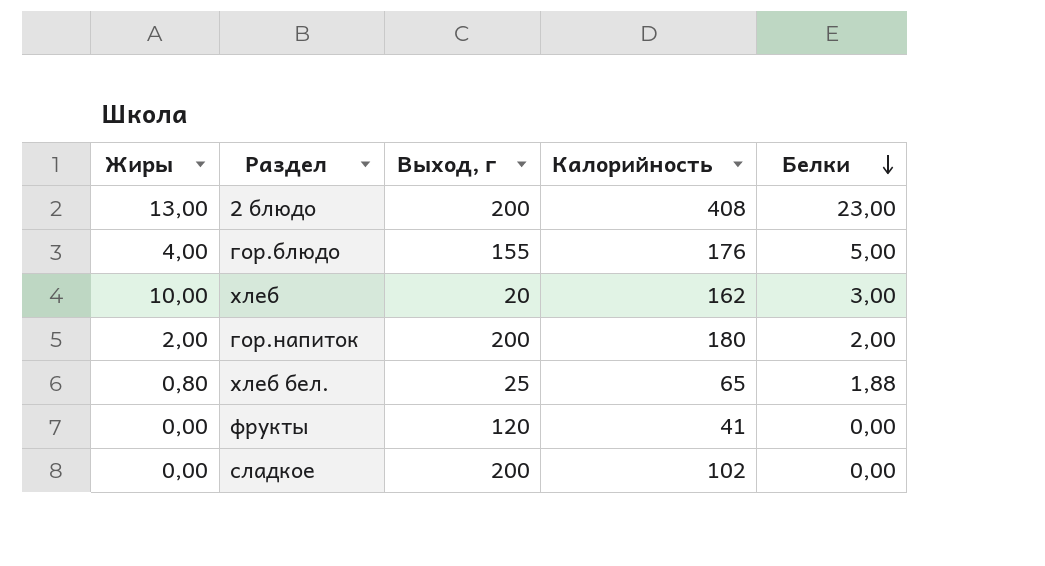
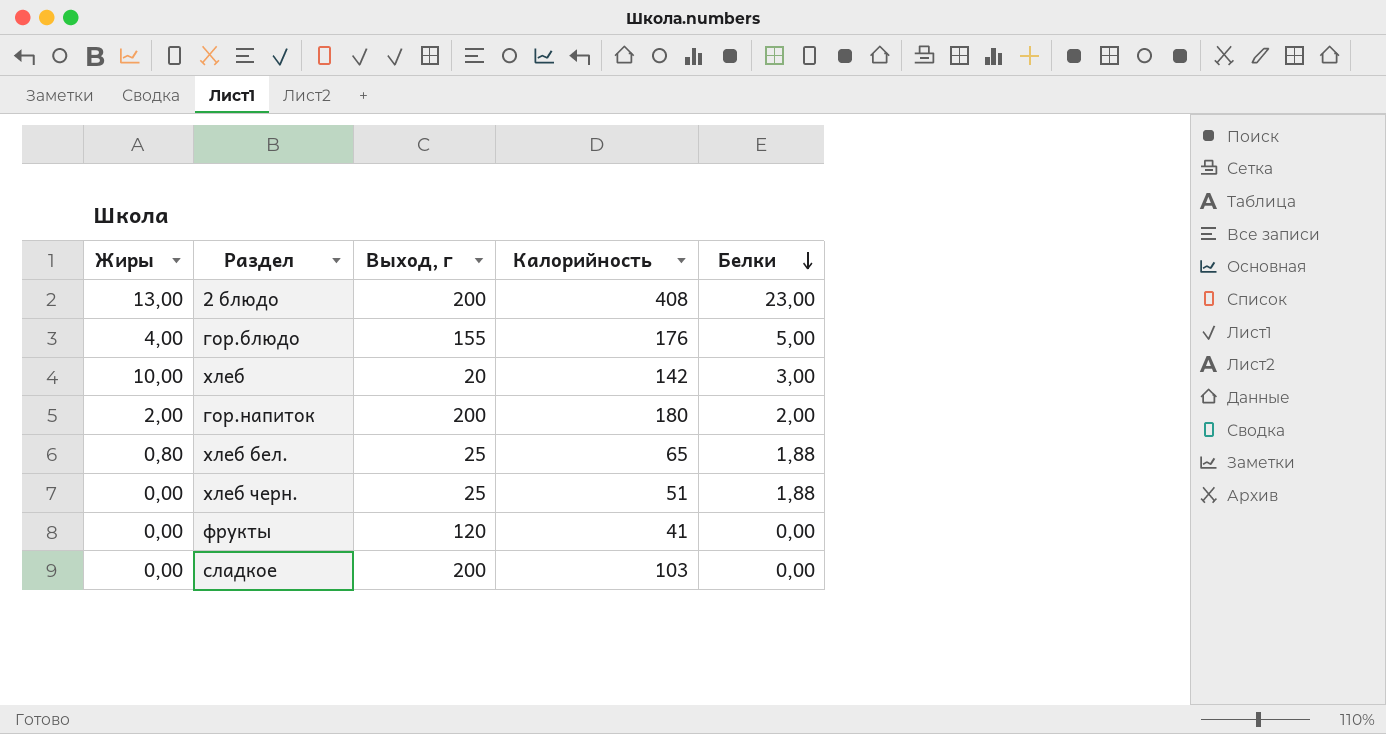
хлеб | Калорийность: 162 -> 142
row хлеб черн.: none -> 0,00 | 25 | 51 | 1,88
сладкое | Калорийность: 102 -> 103

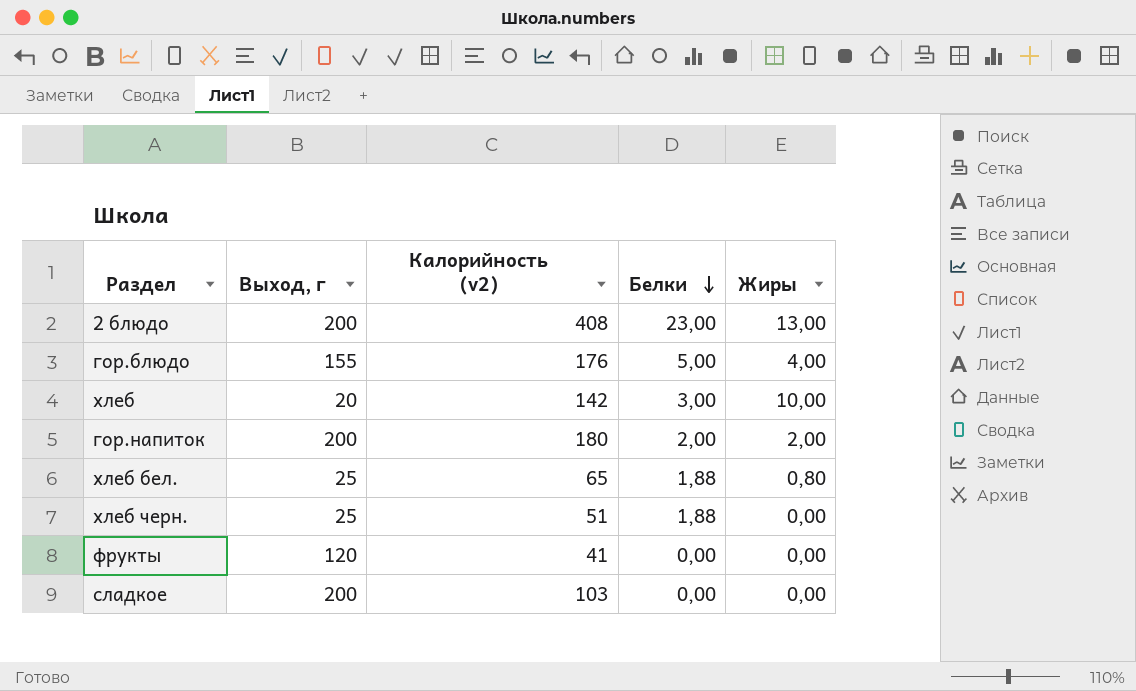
column name: Калорийность -> Калорийность (v2)
column Жиры | position: 1 -> 5

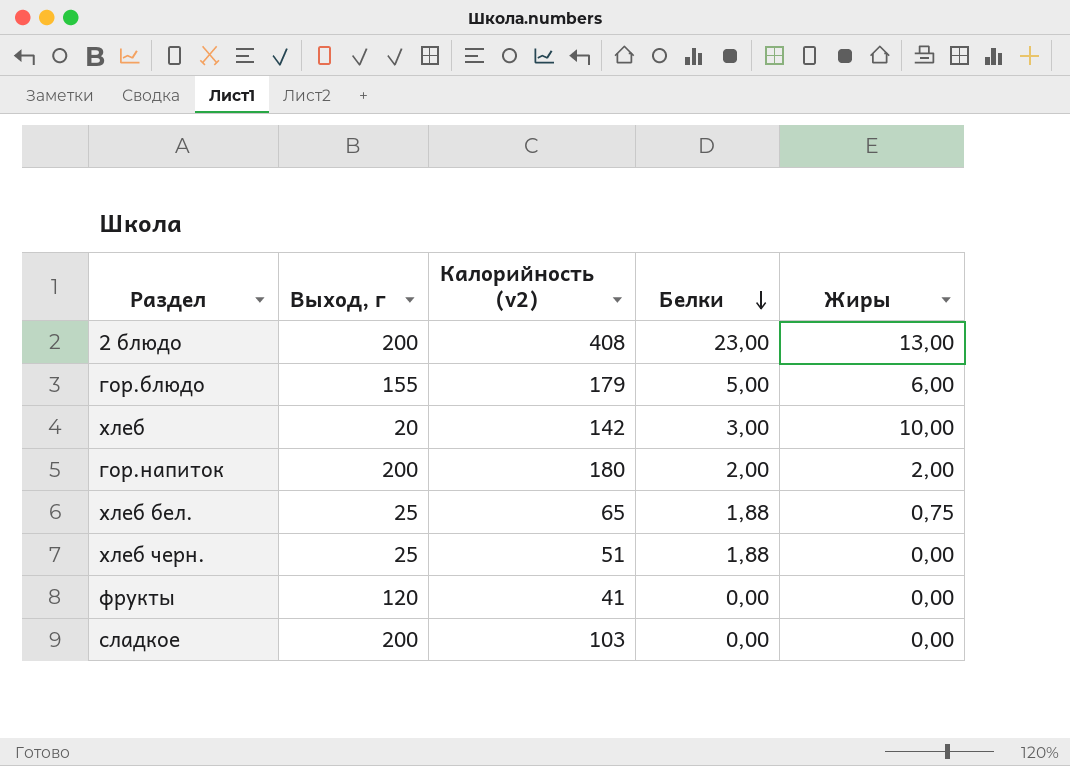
гор.блюдо | Калорийность (v2): 176 -> 179
гор.блюдо | Жиры: 4,00 -> 6,00
хлеб бел. | Жиры: 0,80 -> 0,75

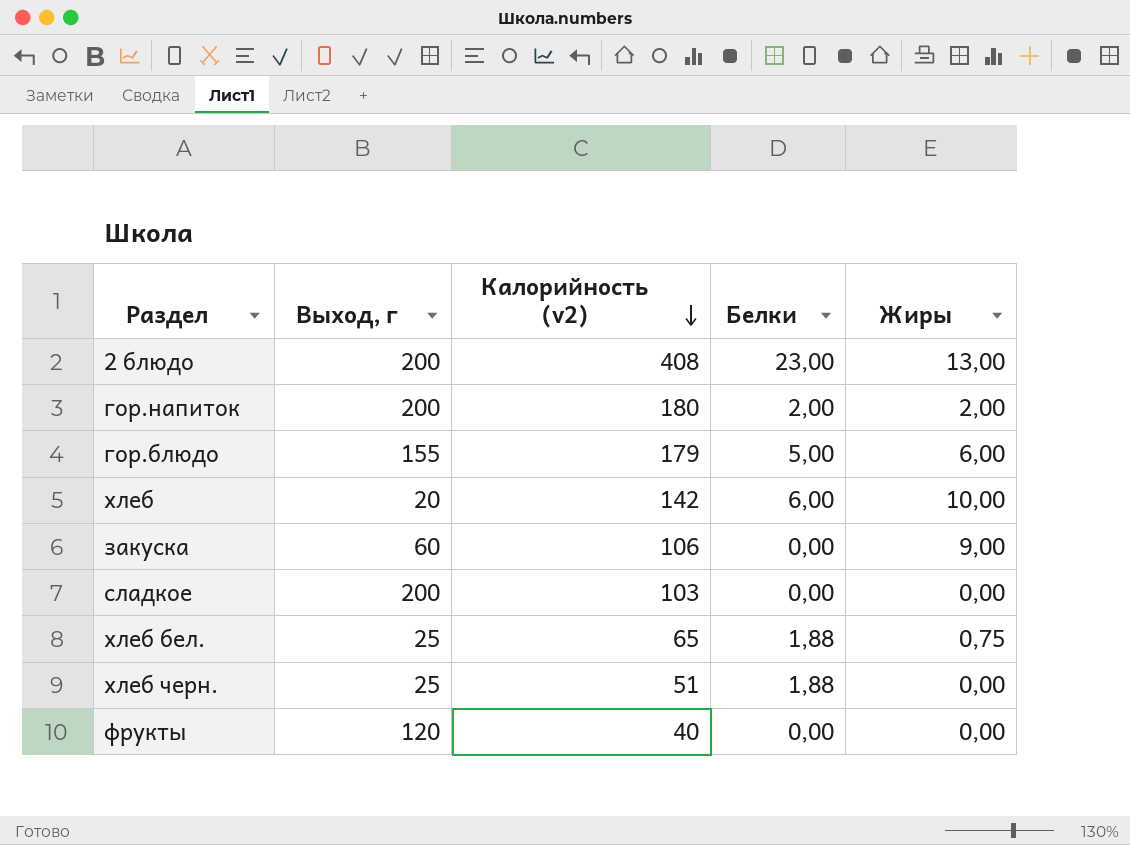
row order: Белки descending -> Калорийность (v2) descending
хлеб | Белки: 3,00 -> 6,00
row закуска: none -> 60 | 106 | 0,00 | 9,00
фрукты | Калорийность (v2): 41 -> 40

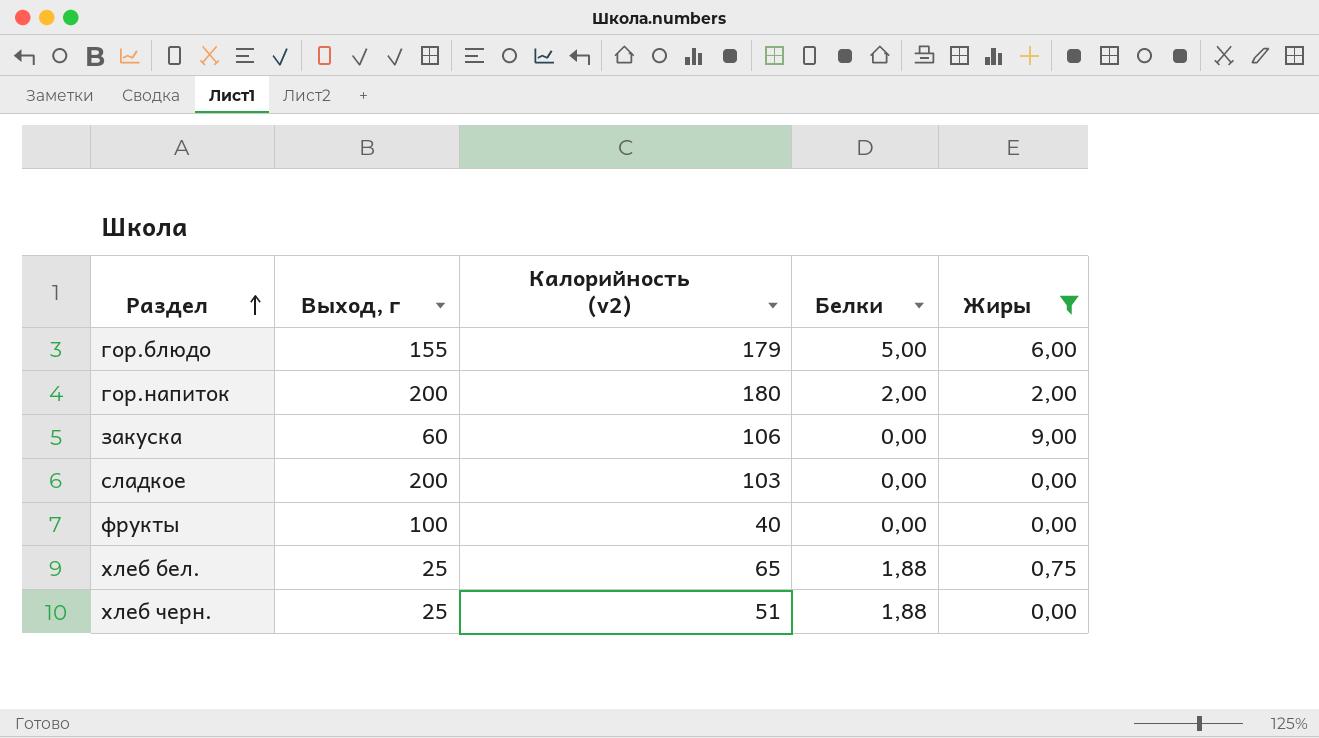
filter: none -> Жиры <= 9,00
row order: Калорийность (v2) descending -> Раздел ascending
фрукты | Выход, г: 120 -> 100

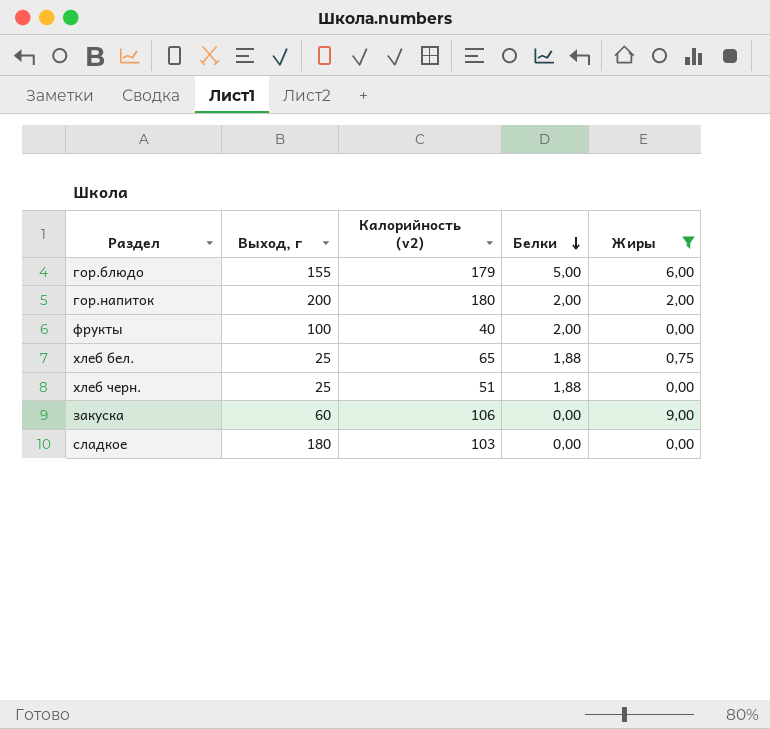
row order: Раздел ascending -> Белки descending
фрукты | Белки: 0,00 -> 2,00
сладкое | Выход, г: 200 -> 180

